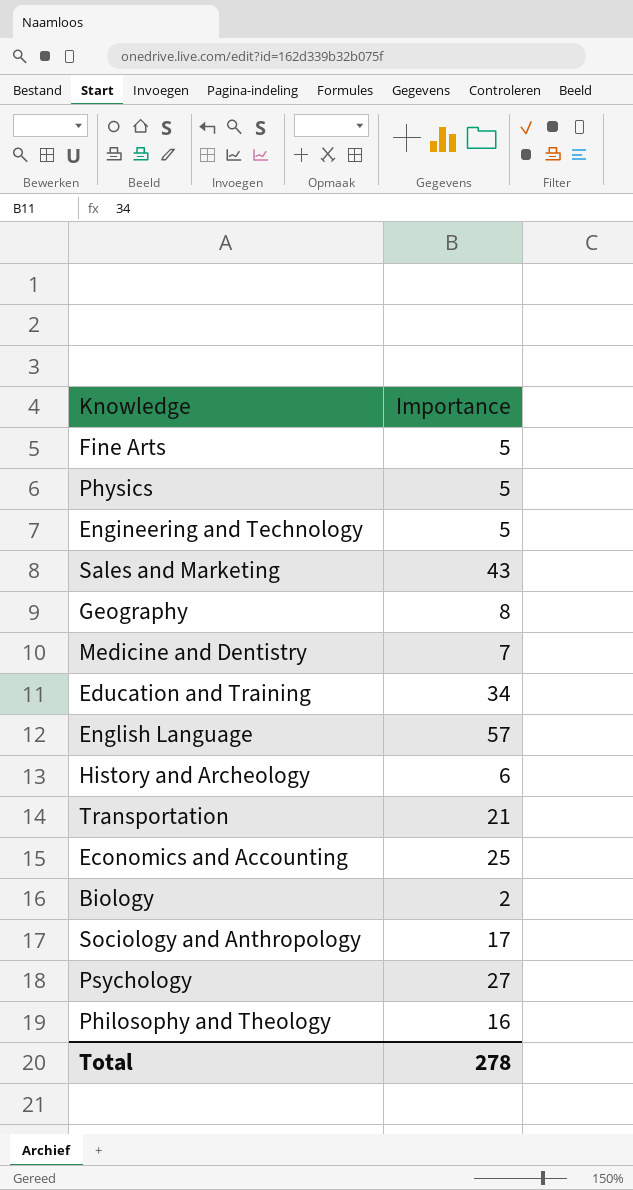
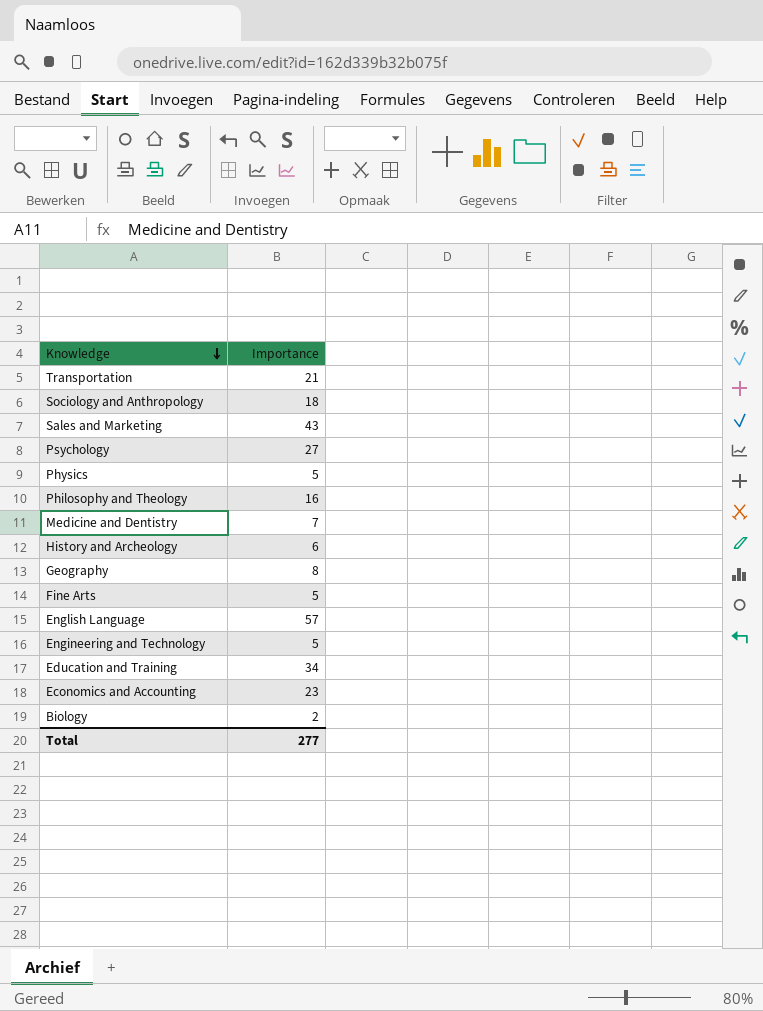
row order: none -> Knowledge descending
Sociology and Anthropology | Importance: 17 -> 18
Economics and Accounting | Importance: 25 -> 23
Total | Importance: 278 -> 277

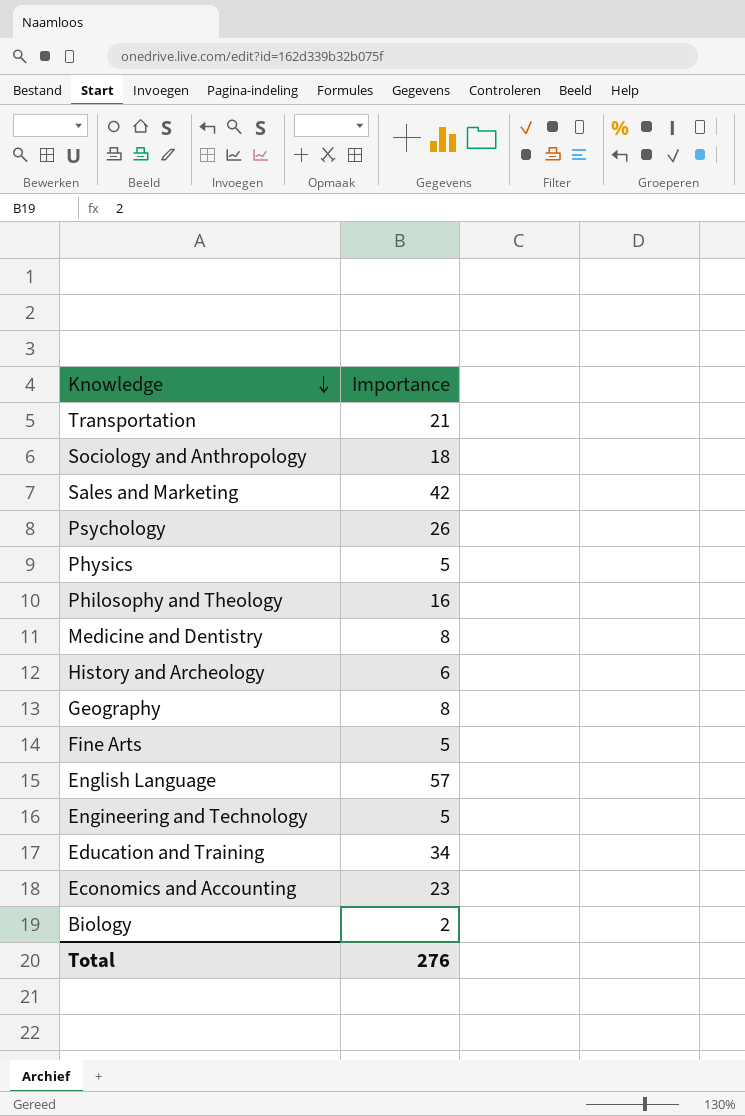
Sales and Marketing | Importance: 43 -> 42
Psychology | Importance: 27 -> 26
Medicine and Dentistry | Importance: 7 -> 8
Total | Importance: 277 -> 276

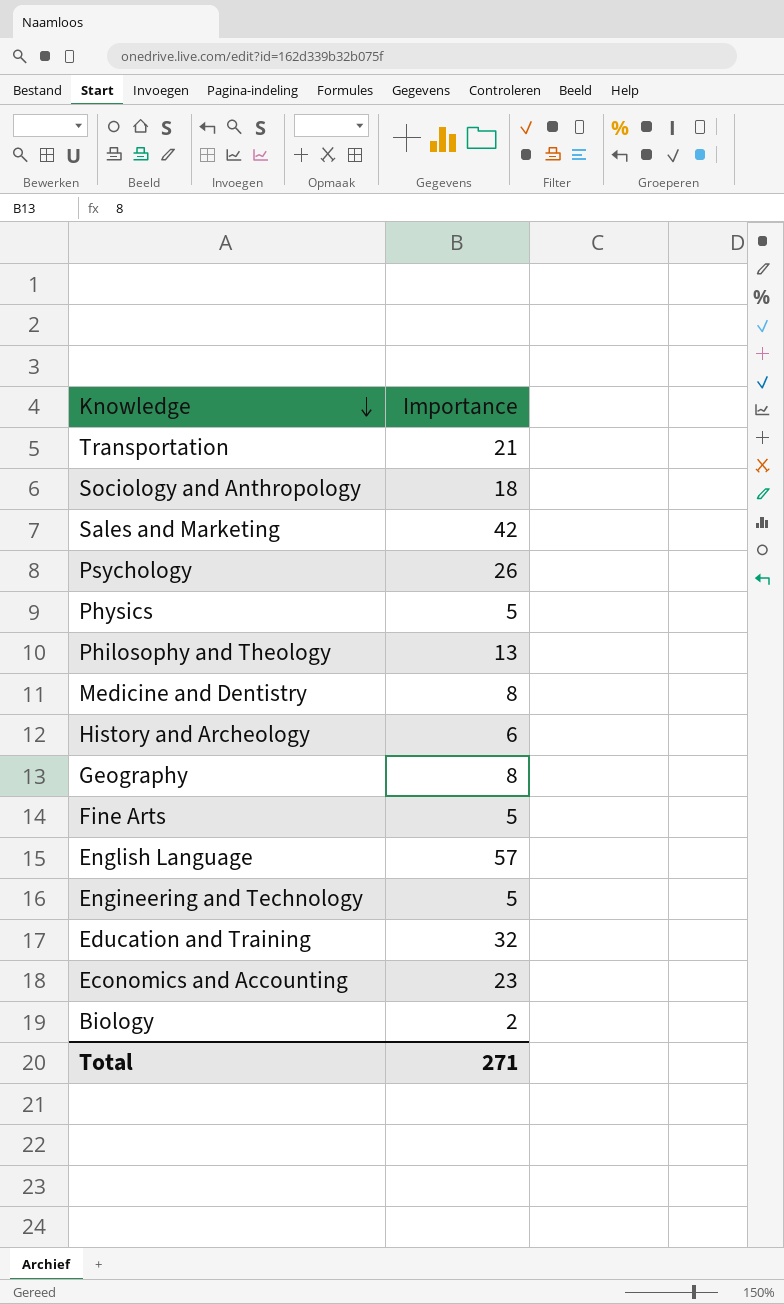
Philosophy and Theology | Importance: 16 -> 13
Education and Training | Importance: 34 -> 32
Total | Importance: 276 -> 271

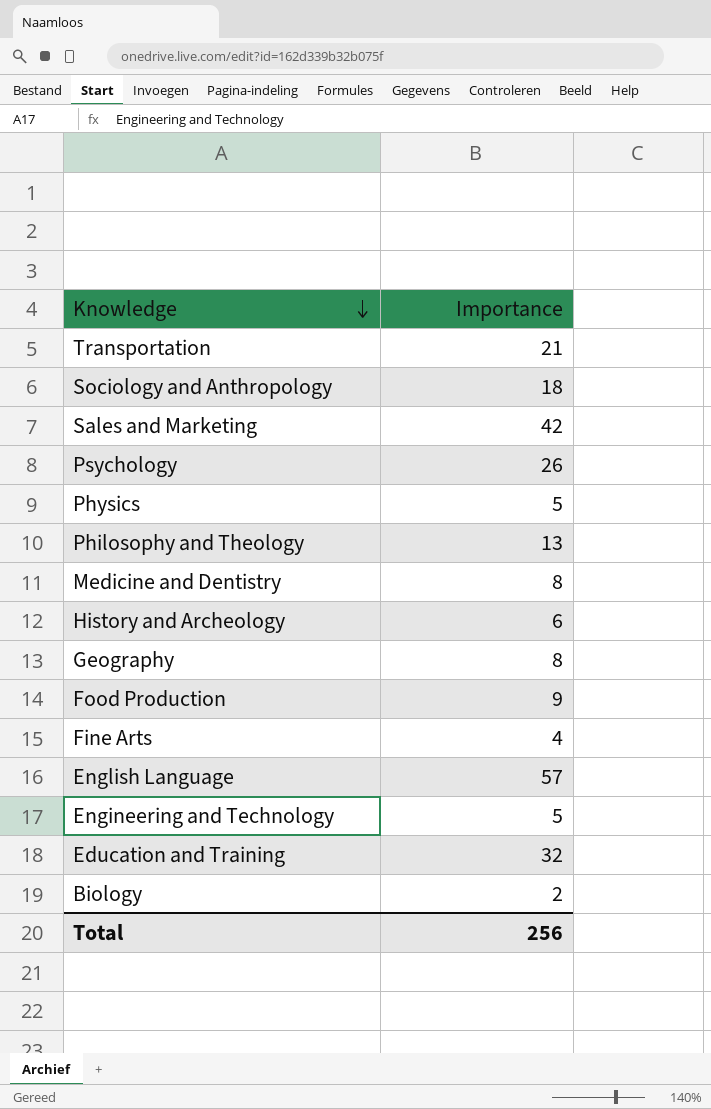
row Economics and Accounting: 23 -> none
row Food Production: none -> 9
Fine Arts | Importance: 5 -> 4
Total | Importance: 271 -> 256

